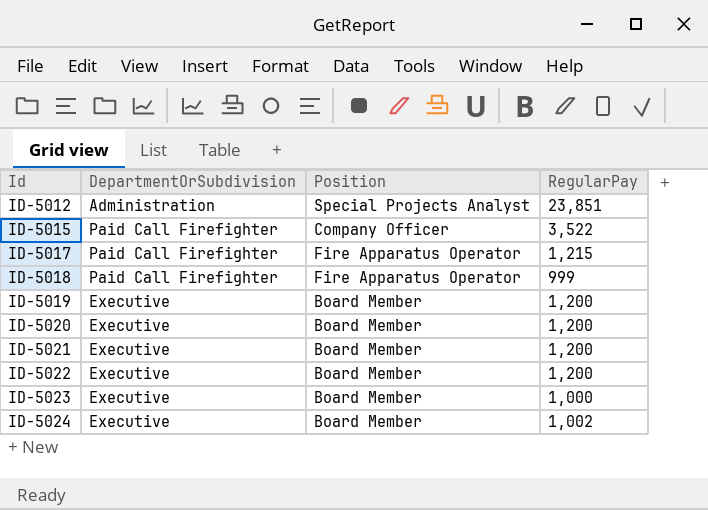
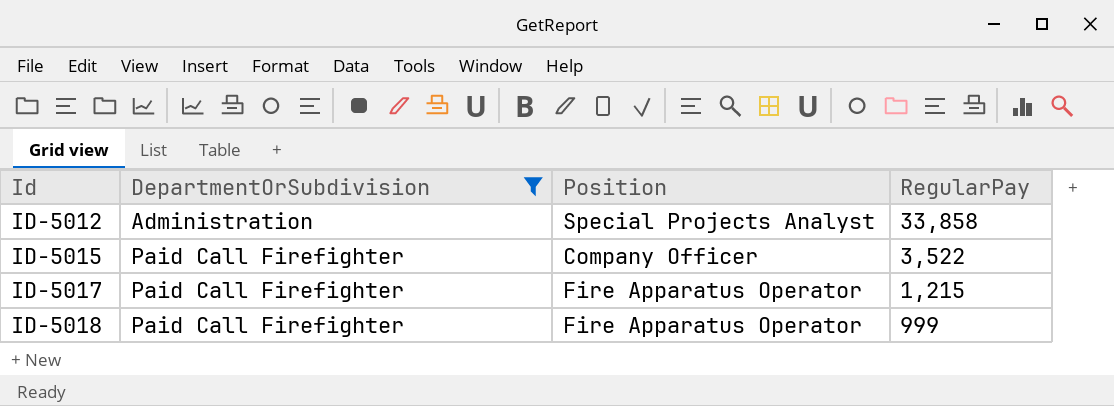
filter: none -> DepartmentOrSubdivision != Executive
ID-5012 | RegularPay: 23,851 -> 33,858

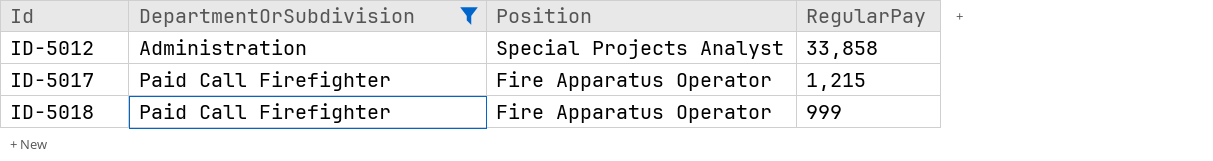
row ID-5015: Paid Call Firefighter | Company Officer | 3,522 -> none

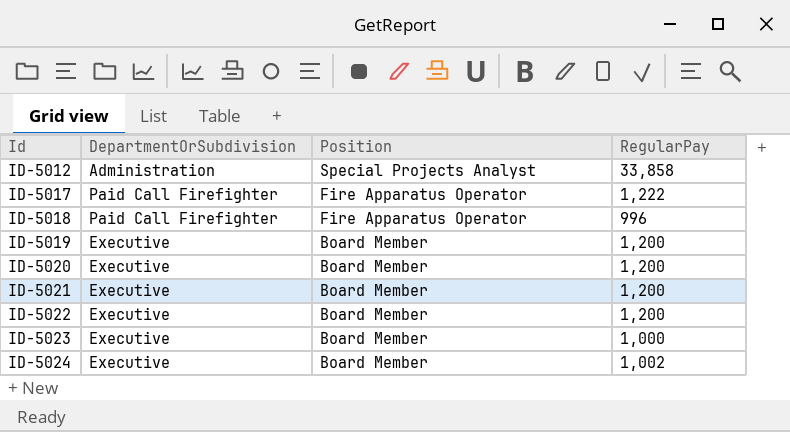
filter: DepartmentOrSubdivision != Executive -> none
ID-5017 | RegularPay: 1,215 -> 1,222
ID-5018 | RegularPay: 999 -> 996

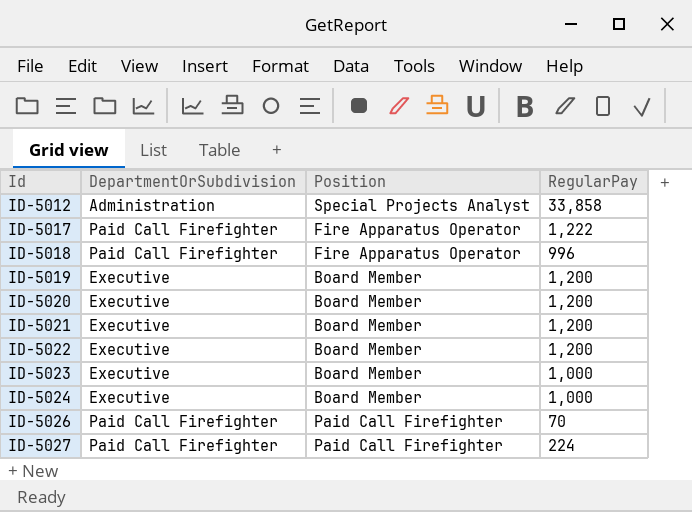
ID-5024 | RegularPay: 1,002 -> 1,000
row ID-5026: none -> Paid Call Firefighter | Paid Call Firefighter | 70
row ID-5027: none -> Paid Call Firefighter | Paid Call Firefighter | 224

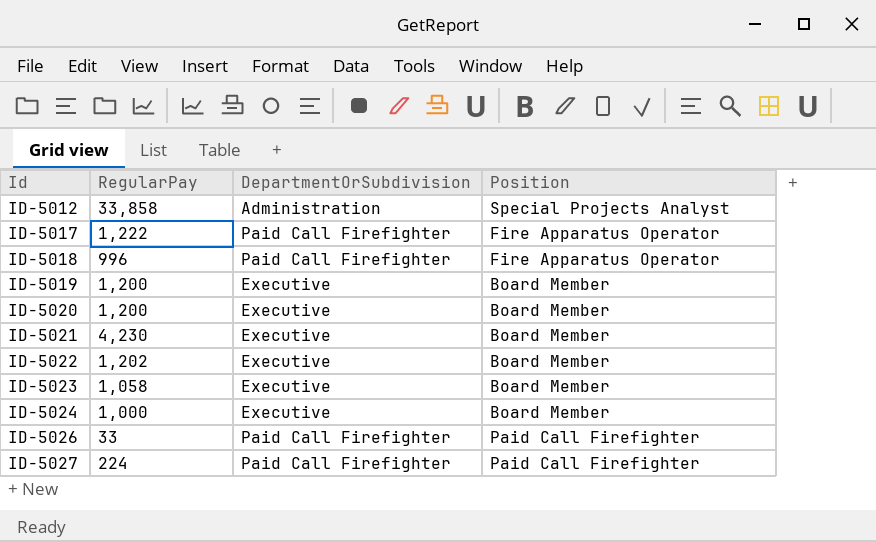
column RegularPay | position: 4 -> 2
ID-5021 | RegularPay: 1,200 -> 4,230
ID-5022 | RegularPay: 1,200 -> 1,202
ID-5023 | RegularPay: 1,000 -> 1,058
ID-5026 | RegularPay: 70 -> 33

